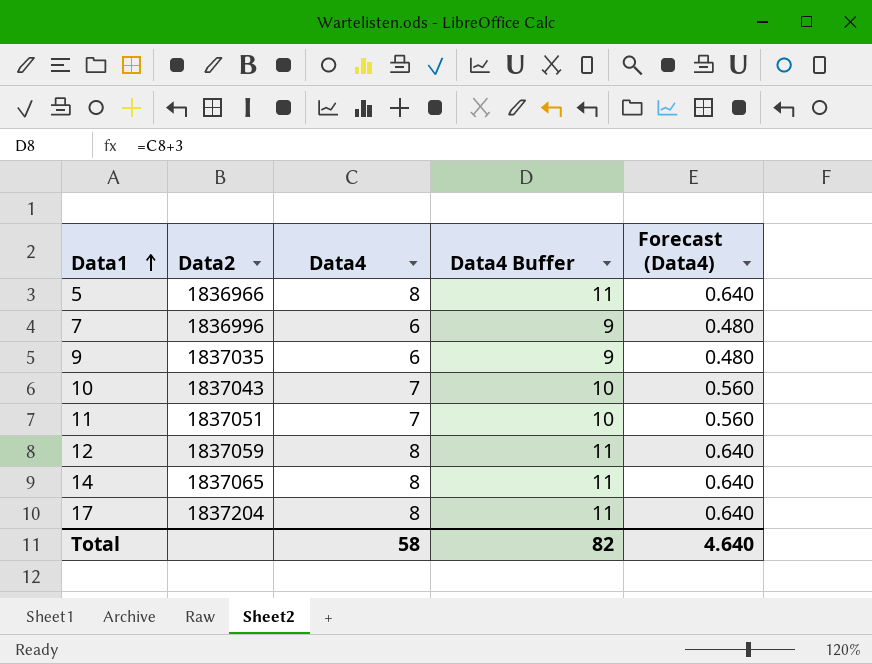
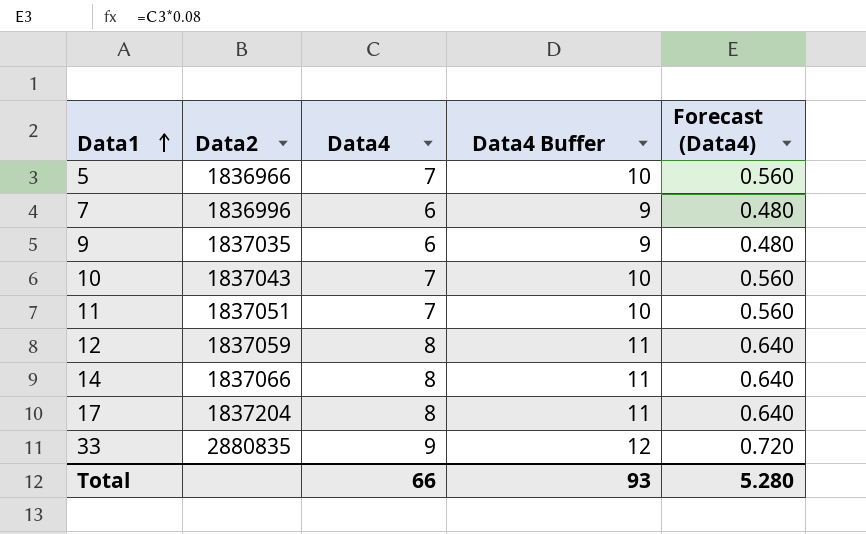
5 | Data4: 8 -> 7
5 | Data4 Buffer: 11 -> 10
5 | Forecast (Data4): 0.640 -> 0.560
14 | Data2: 1837065 -> 1837066
row 33: none -> 2880835 | 9 | 12 | 0.720
Total | Data4: 58 -> 66
Total | Data4 Buffer: 82 -> 93
Total | Forecast (Data4): 4.640 -> 5.280

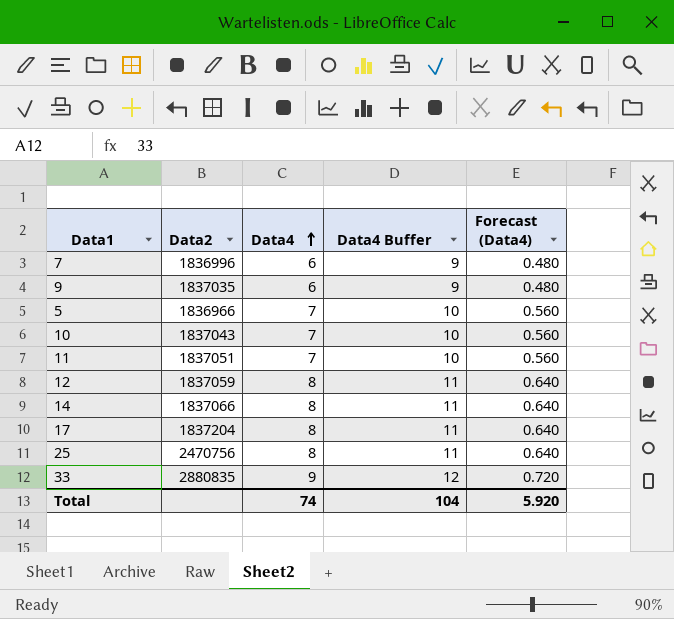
row order: Data1 ascending -> Data4 ascending
row 25: none -> 2470756 | 8 | 11 | 0.640
Total | Data4: 66 -> 74
Total | Data4 Buffer: 93 -> 104
Total | Forecast (Data4): 5.280 -> 5.920

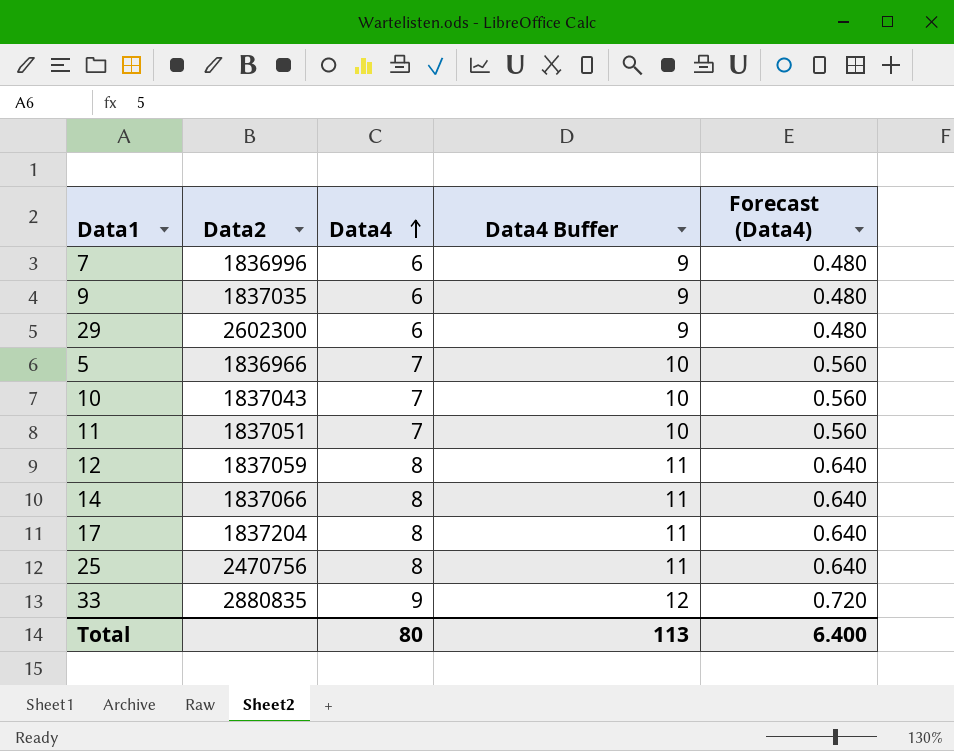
row 29: none -> 2602300 | 6 | 9 | 0.480
Total | Data4: 74 -> 80
Total | Data4 Buffer: 104 -> 113
Total | Forecast (Data4): 5.920 -> 6.400

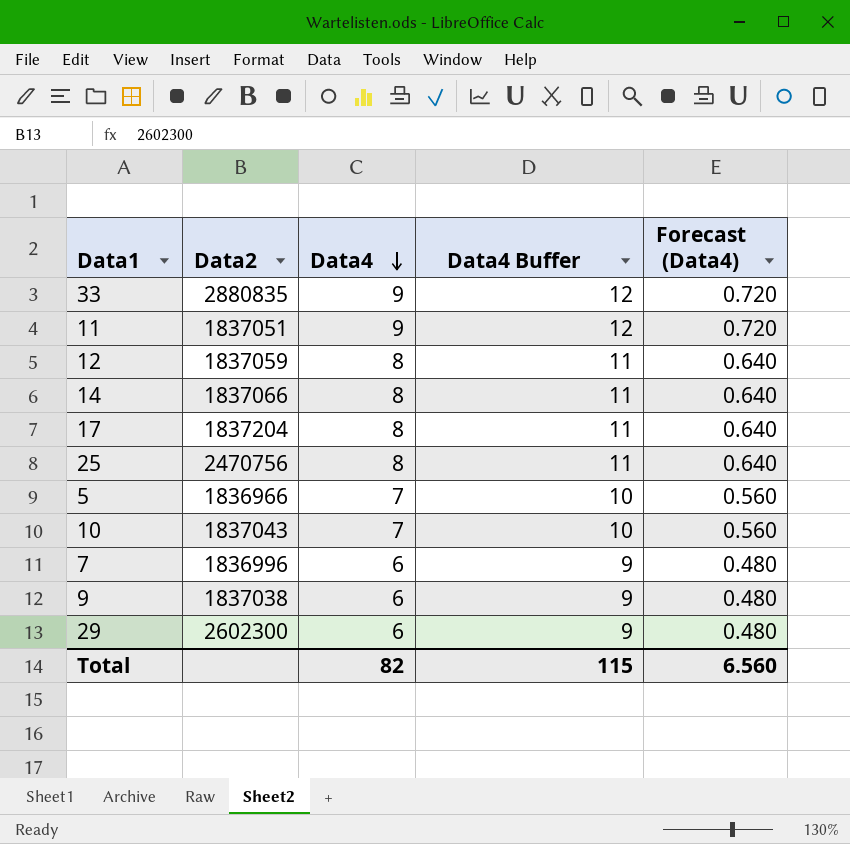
row order: Data4 ascending -> Data4 descending
11 | Data4: 7 -> 9
11 | Data4 Buffer: 10 -> 12
11 | Forecast (Data4): 0.560 -> 0.720
9 | Data2: 1837035 -> 1837038
Total | Data4: 80 -> 82
Total | Data4 Buffer: 113 -> 115
Total | Forecast (Data4): 6.400 -> 6.560

